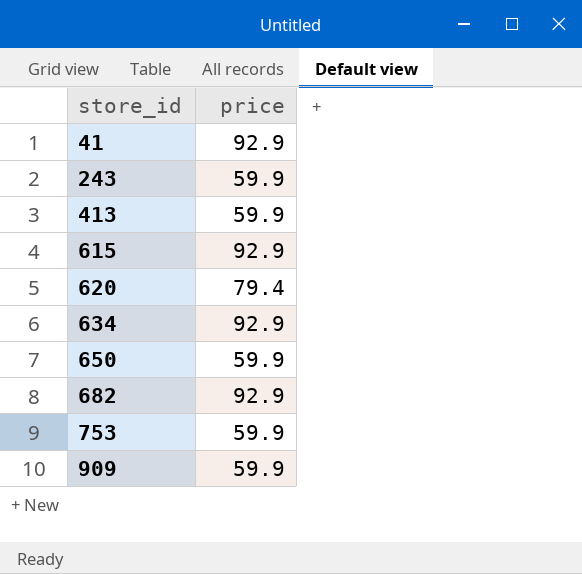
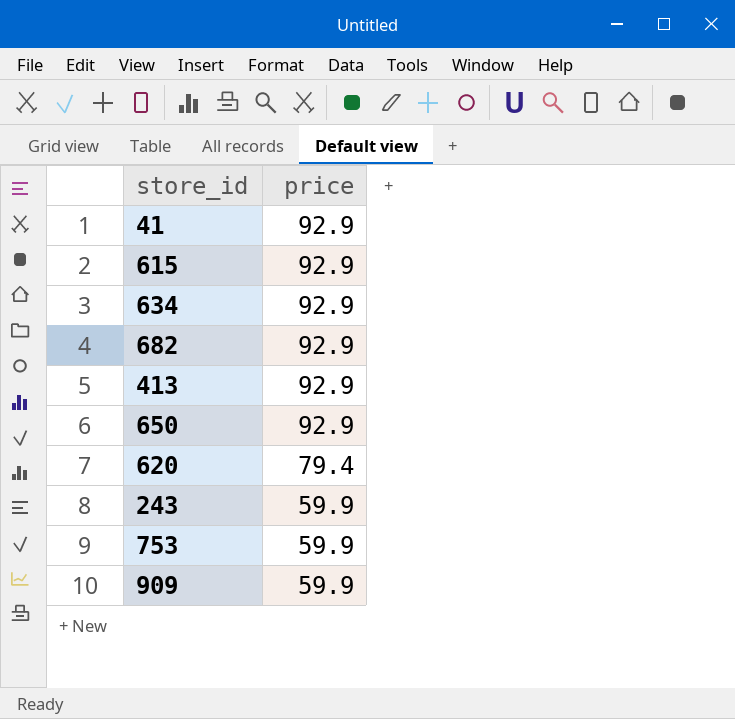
row order: store_id ascending -> price descending
413 | price: 59.9 -> 92.9
650 | price: 59.9 -> 92.9

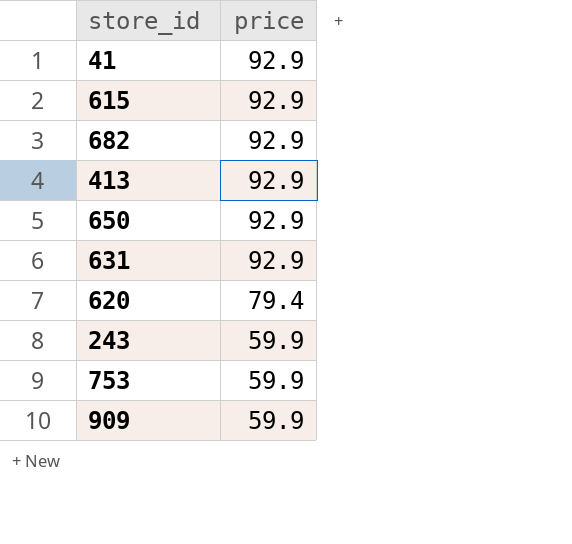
row 634: 92.9 -> none
row 631: none -> 92.9

